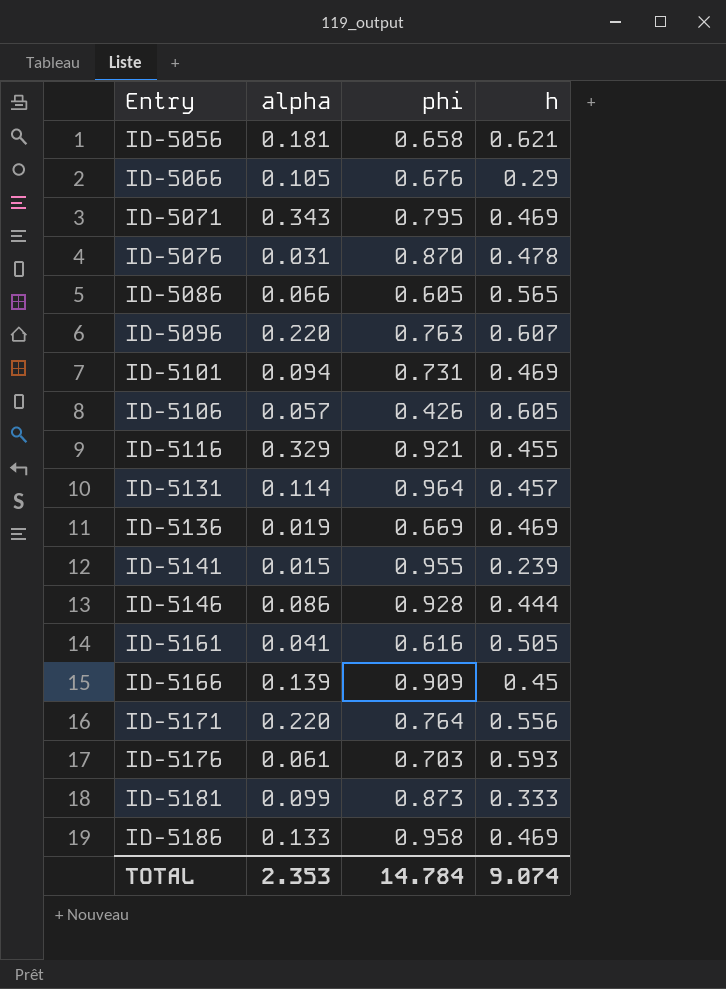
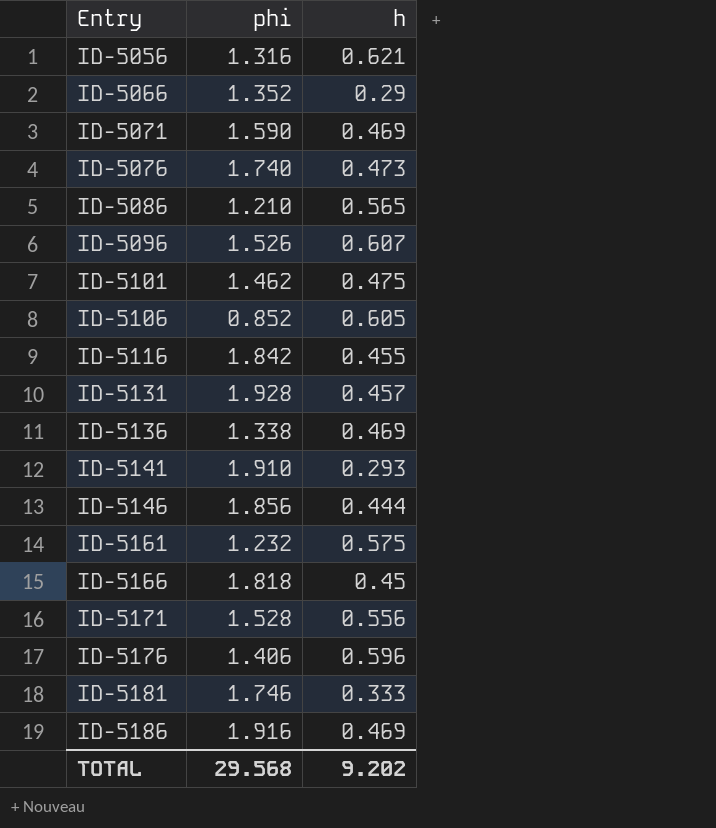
column alpha | position: 2 -> none
ID-5056 | phi: 0.658 -> 1.316
ID-5066 | phi: 0.676 -> 1.352
ID-5071 | phi: 0.795 -> 1.590
ID-5076 | phi: 0.870 -> 1.740
ID-5076 | h: 0.478 -> 0.473
ID-5086 | phi: 0.605 -> 1.210
ID-5096 | phi: 0.763 -> 1.526
ID-5101 | phi: 0.731 -> 1.462
ID-5101 | h: 0.469 -> 0.475
ID-5106 | phi: 0.426 -> 0.852
ID-5116 | phi: 0.921 -> 1.842
ID-5131 | phi: 0.964 -> 1.928
ID-5136 | phi: 0.669 -> 1.338
ID-5141 | phi: 0.955 -> 1.910
ID-5141 | h: 0.239 -> 0.293
ID-5146 | phi: 0.928 -> 1.856
ID-5161 | phi: 0.616 -> 1.232
ID-5161 | h: 0.505 -> 0.575
ID-5166 | phi: 0.909 -> 1.818
ID-5171 | phi: 0.764 -> 1.528
ID-5176 | phi: 0.703 -> 1.406
ID-5176 | h: 0.593 -> 0.596
ID-5181 | phi: 0.873 -> 1.746
ID-5186 | phi: 0.958 -> 1.916
TOTAL | phi: 14.784 -> 29.568
TOTAL | h: 9.074 -> 9.202

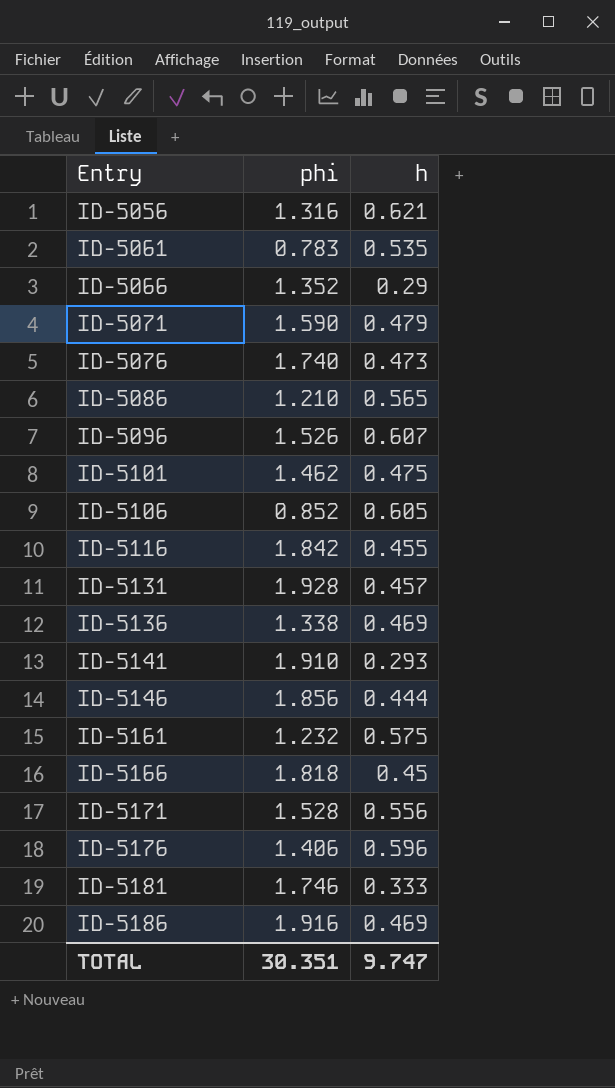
row ID-5061: none -> 0.783 | 0.535
ID-5071 | h: 0.469 -> 0.479
TOTAL | phi: 29.568 -> 30.351
TOTAL | h: 9.202 -> 9.747

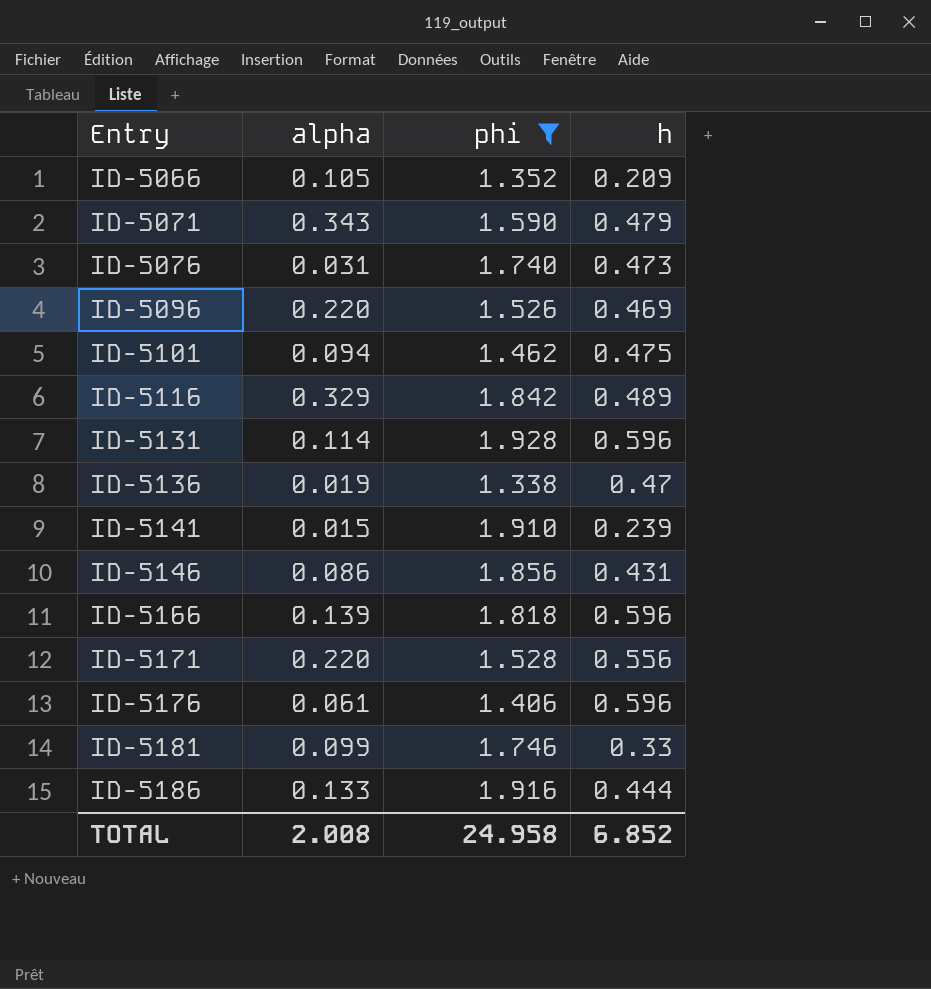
filter: none -> phi >= 1.338
column alpha | position: none -> 2
ID-5066 | h: 0.29 -> 0.209
ID-5096 | h: 0.607 -> 0.469
ID-5116 | h: 0.455 -> 0.489
ID-5131 | h: 0.457 -> 0.596
ID-5136 | h: 0.469 -> 0.47
ID-5141 | h: 0.293 -> 0.239
ID-5146 | h: 0.444 -> 0.431
ID-5166 | h: 0.45 -> 0.596
ID-5181 | h: 0.333 -> 0.33
ID-5186 | h: 0.469 -> 0.444
TOTAL | phi: 30.351 -> 24.958
TOTAL | h: 9.747 -> 6.852

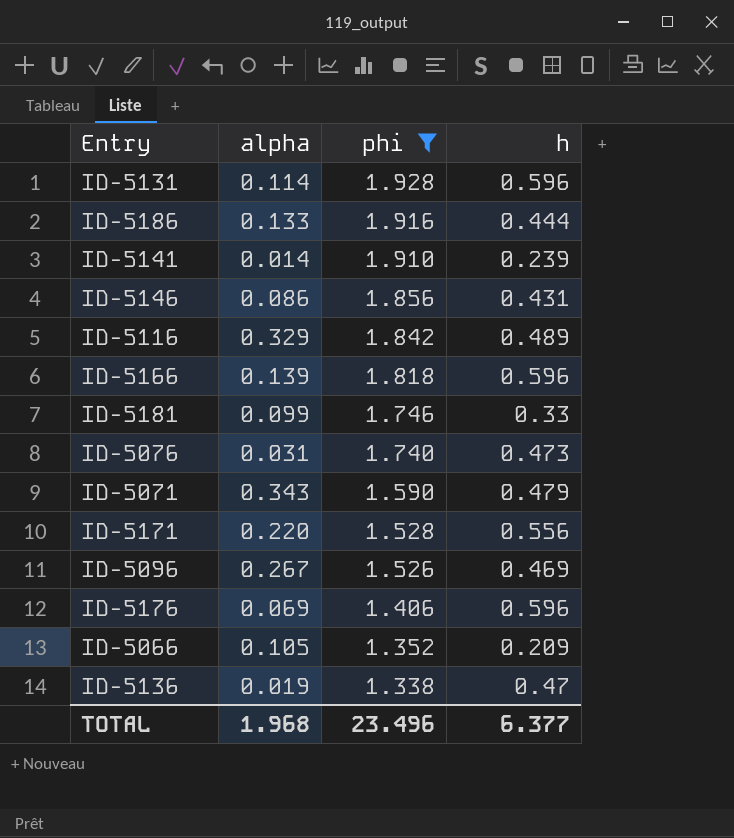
row order: Entry ascending -> phi descending
row ID-5101: 0.094 | 1.462 | 0.475 -> none
ID-5141 | alpha: 0.015 -> 0.014
ID-5096 | alpha: 0.220 -> 0.267
ID-5176 | alpha: 0.061 -> 0.069
TOTAL | alpha: 2.008 -> 1.968
TOTAL | phi: 24.958 -> 23.496
TOTAL | h: 6.852 -> 6.377

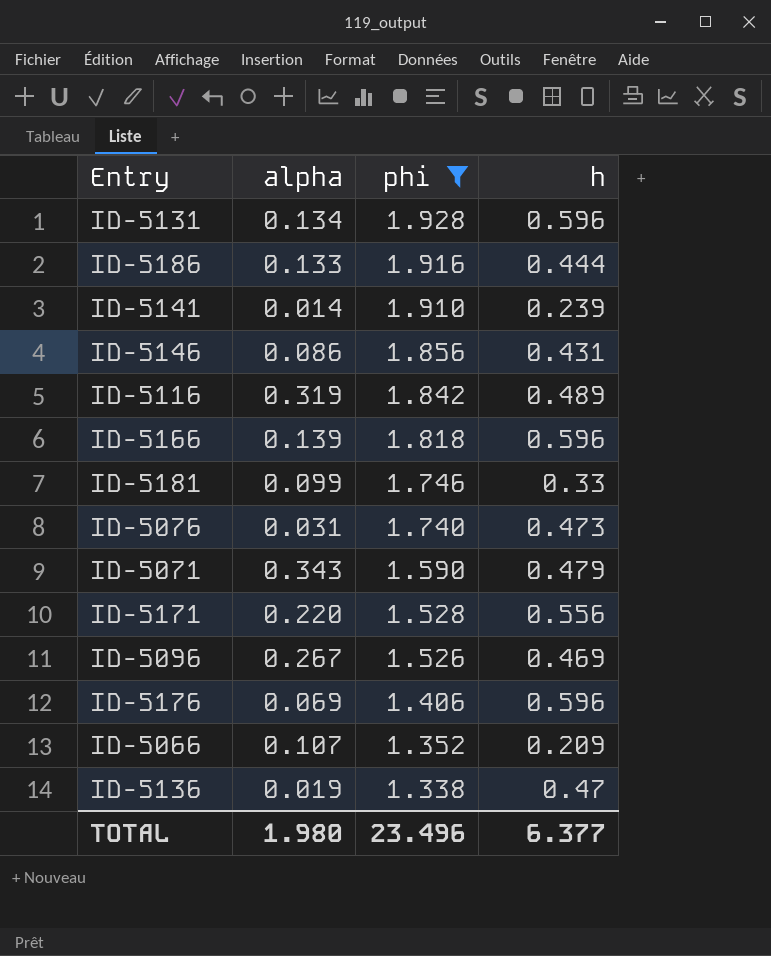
ID-5131 | alpha: 0.114 -> 0.134
ID-5116 | alpha: 0.329 -> 0.319
ID-5066 | alpha: 0.105 -> 0.107
TOTAL | alpha: 1.968 -> 1.980

